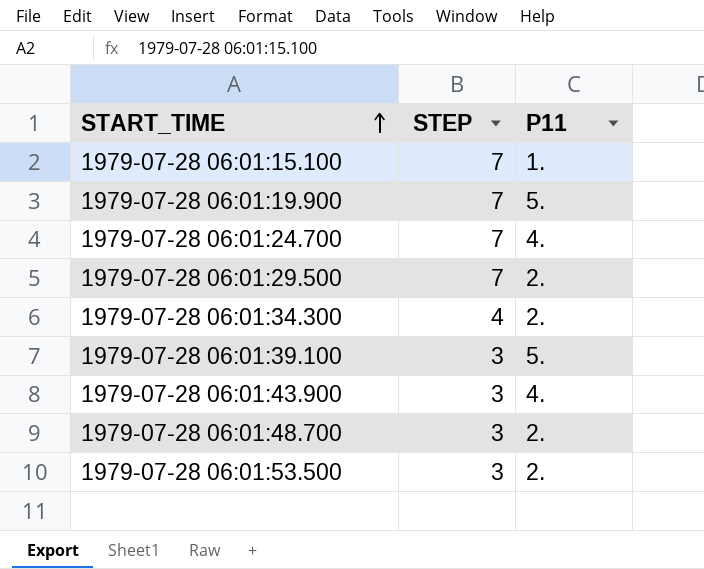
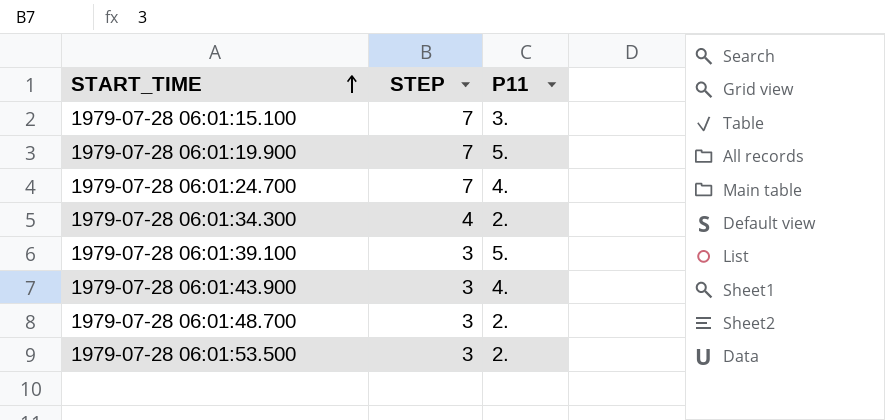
row 1979-07-28 06:01:29.500: 7 | 2. -> none
1979-07-28 06:01:15.100 | P11: 1. -> 3.

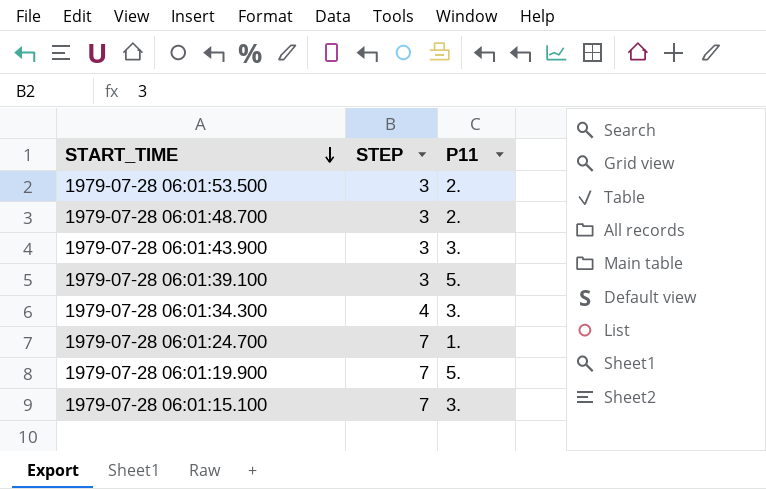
row order: START_TIME ascending -> START_TIME descending
1979-07-28 06:01:43.900 | P11: 4. -> 3.
1979-07-28 06:01:34.300 | P11: 2. -> 3.
1979-07-28 06:01:24.700 | P11: 4. -> 1.

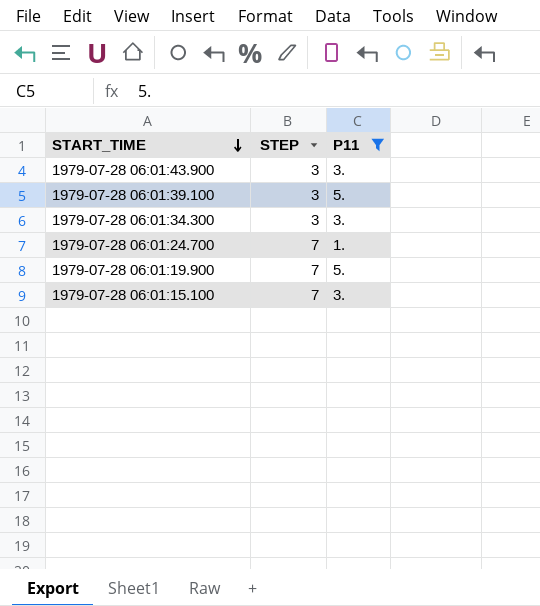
filter: none -> P11 != 2.
1979-07-28 06:01:34.300 | STEP: 4 -> 3

